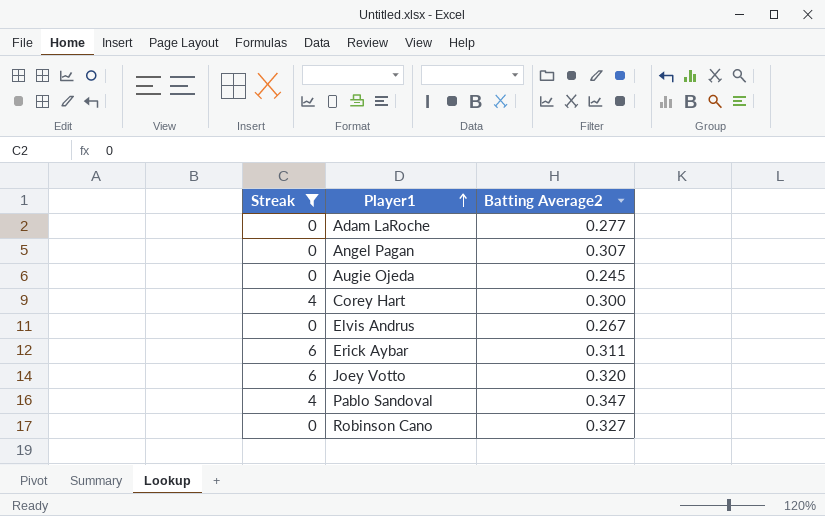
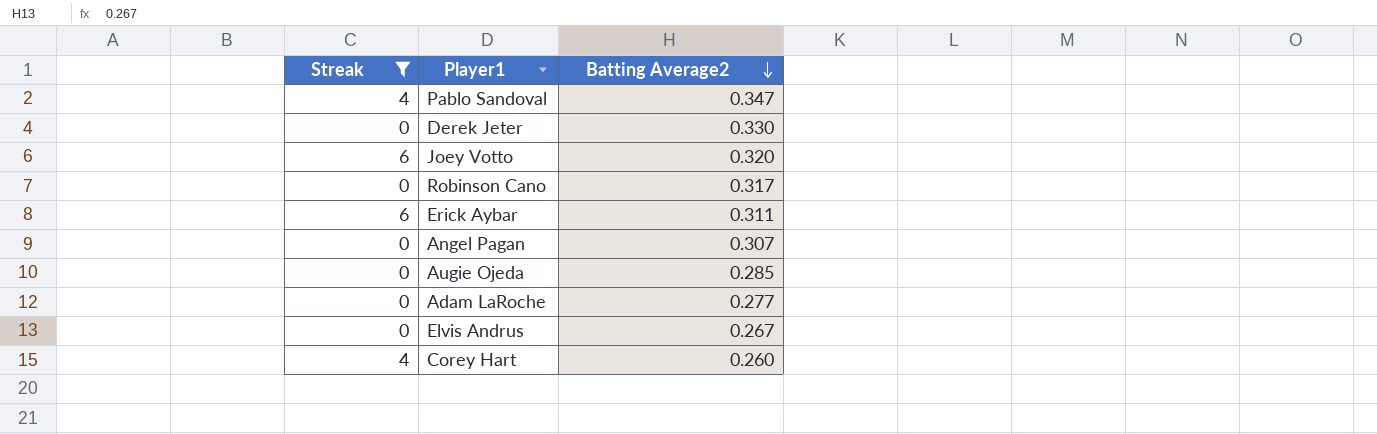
row order: Player1 ascending -> Batting Average2 descending
row Derek Jeter: none -> 0 | 0.330
Robinson Cano | Batting Average2: 0.327 -> 0.317
Augie Ojeda | Batting Average2: 0.245 -> 0.285
Corey Hart | Batting Average2: 0.300 -> 0.260

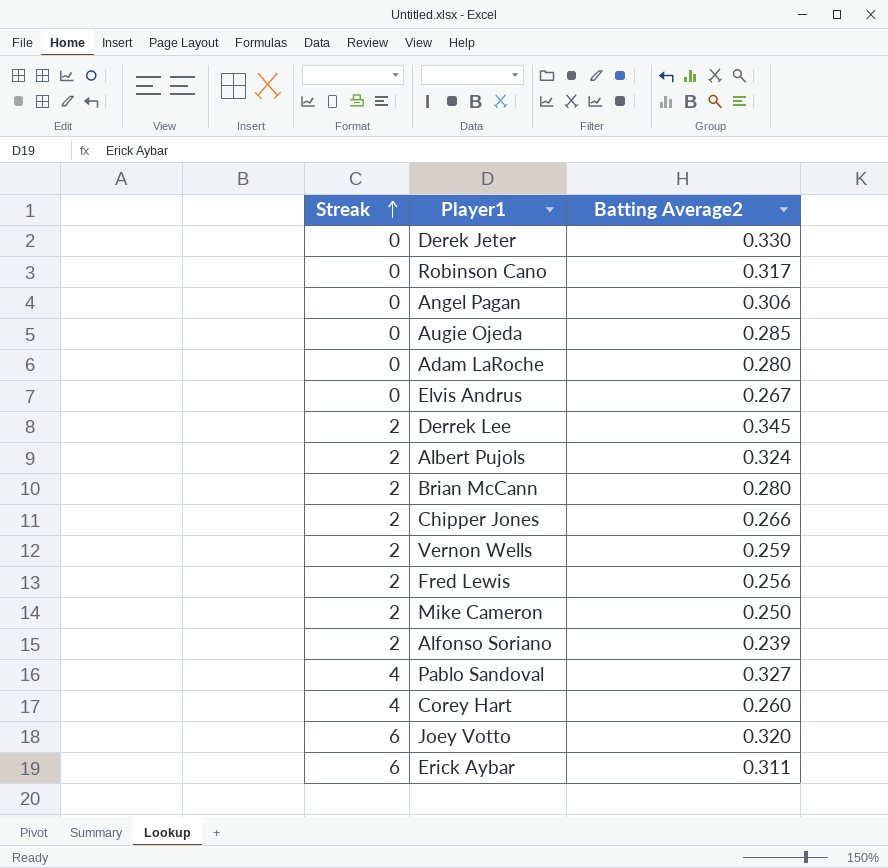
filter: Streak != 2 -> none
row order: Batting Average2 descending -> Streak ascending
Angel Pagan | Batting Average2: 0.307 -> 0.306
Adam LaRoche | Batting Average2: 0.277 -> 0.280
Pablo Sandoval | Batting Average2: 0.347 -> 0.327

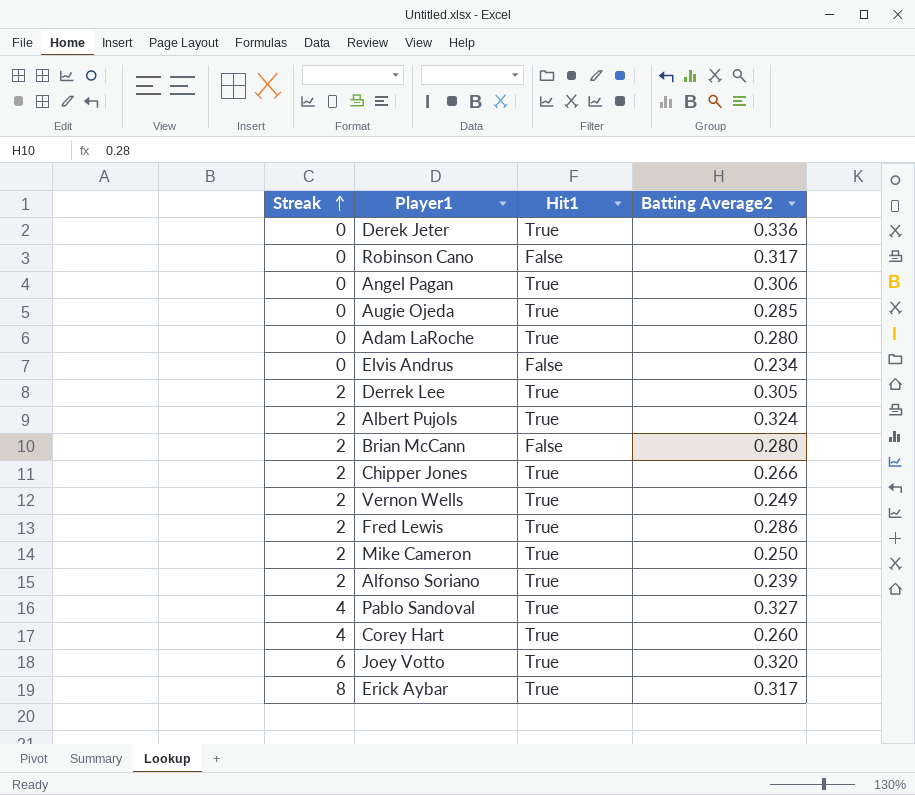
column Hit1 | position: none -> 3
Derek Jeter | Batting Average2: 0.330 -> 0.336
Elvis Andrus | Batting Average2: 0.267 -> 0.234
Derrek Lee | Batting Average2: 0.345 -> 0.305
Vernon Wells | Batting Average2: 0.259 -> 0.249
Fred Lewis | Batting Average2: 0.256 -> 0.286
Erick Aybar | Streak: 6 -> 8
Erick Aybar | Batting Average2: 0.311 -> 0.317

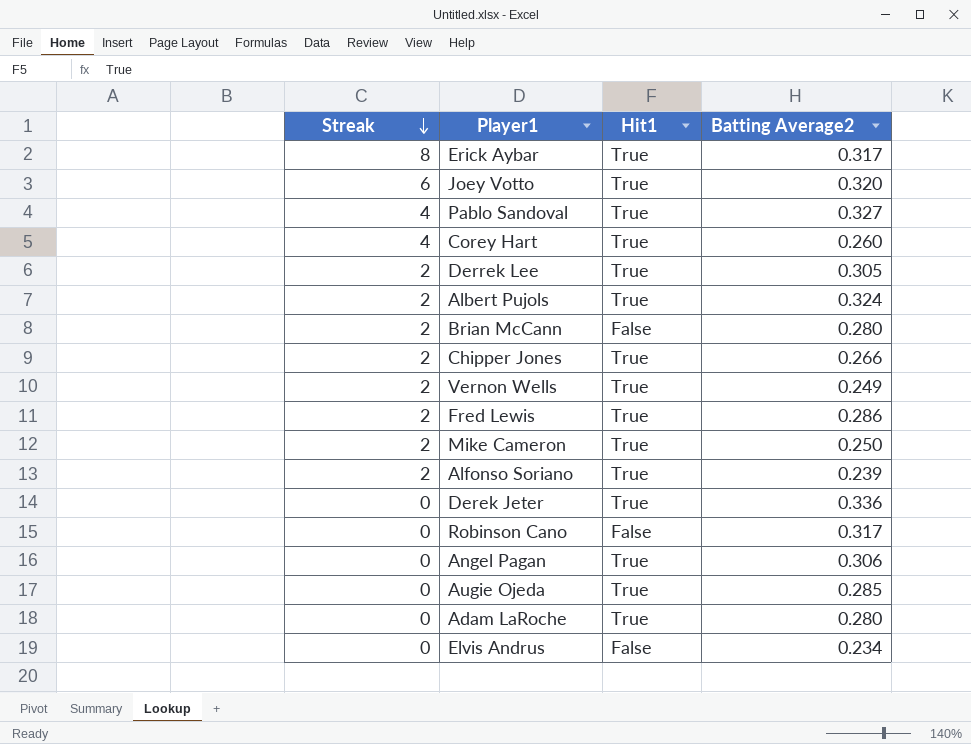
row order: Streak ascending -> Streak descending

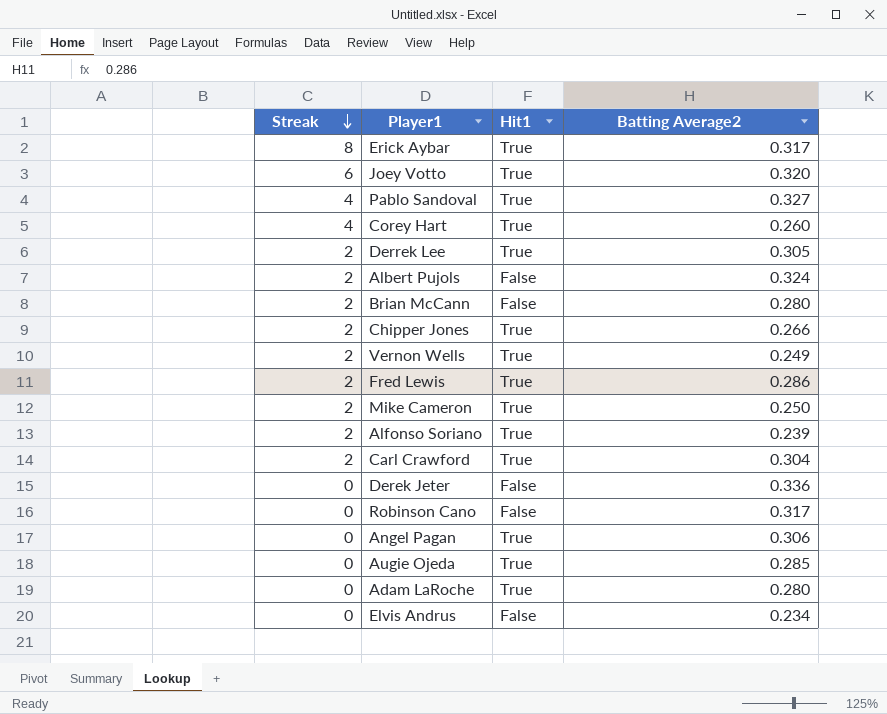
Albert Pujols | Hit1: True -> False
row Carl Crawford: none -> 2 | True | 0.304
Derek Jeter | Hit1: True -> False

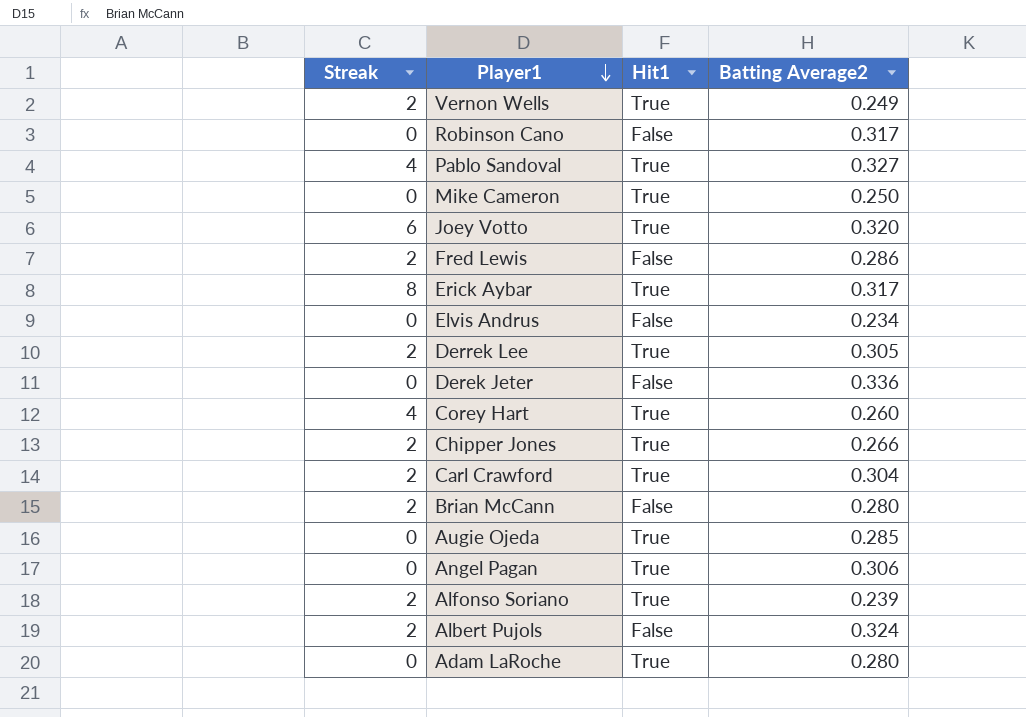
row order: Streak descending -> Player1 descending
Mike Cameron | Streak: 2 -> 0
Fred Lewis | Hit1: True -> False

